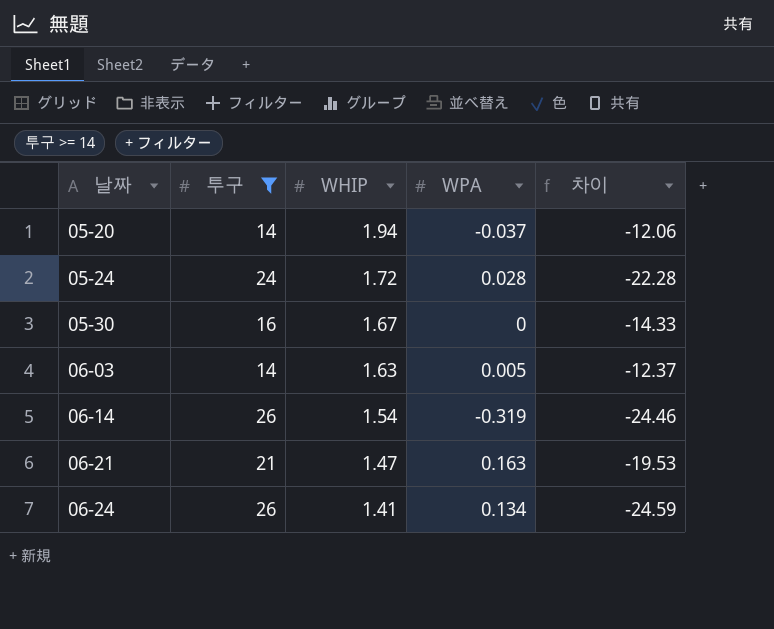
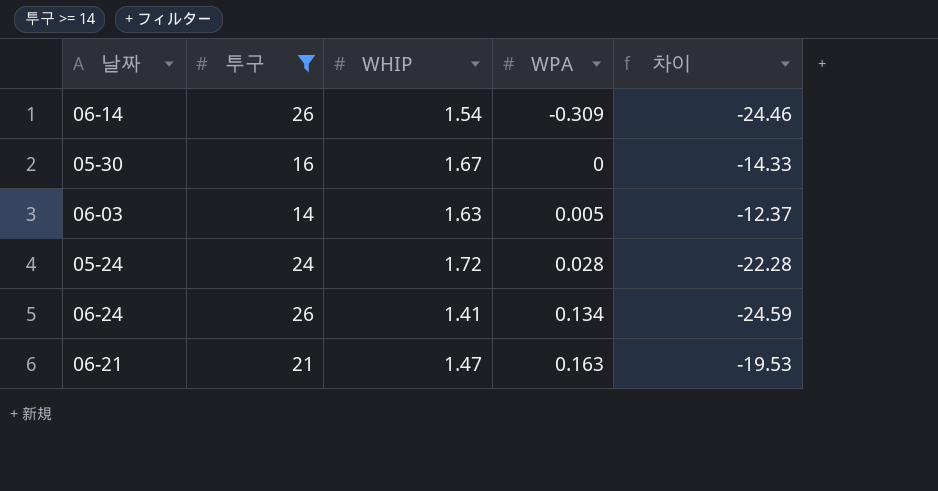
row order: 날짜 ascending -> WPA ascending
row 05-20: 14 | 1.94 | -0.037 | -12.06 -> none
06-14 | WPA: -0.319 -> -0.309

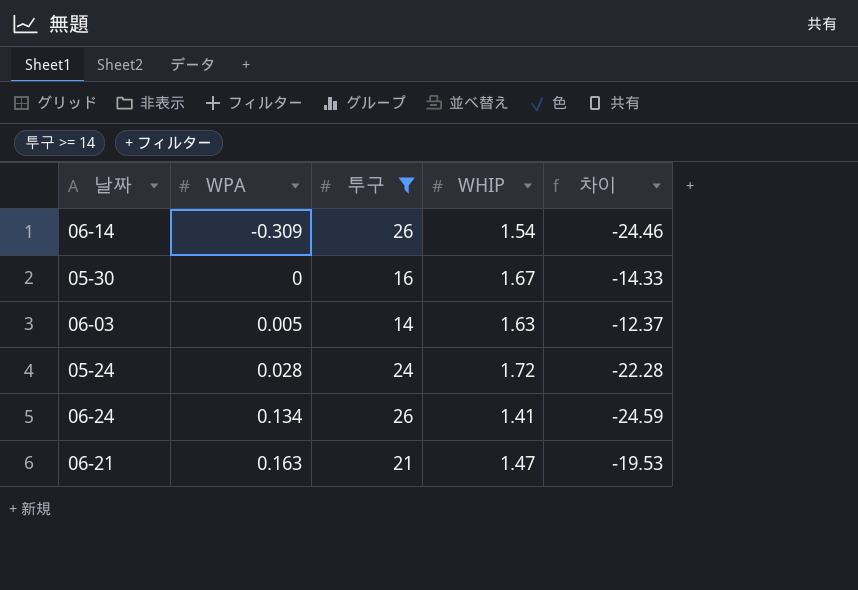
column WPA | position: 4 -> 2

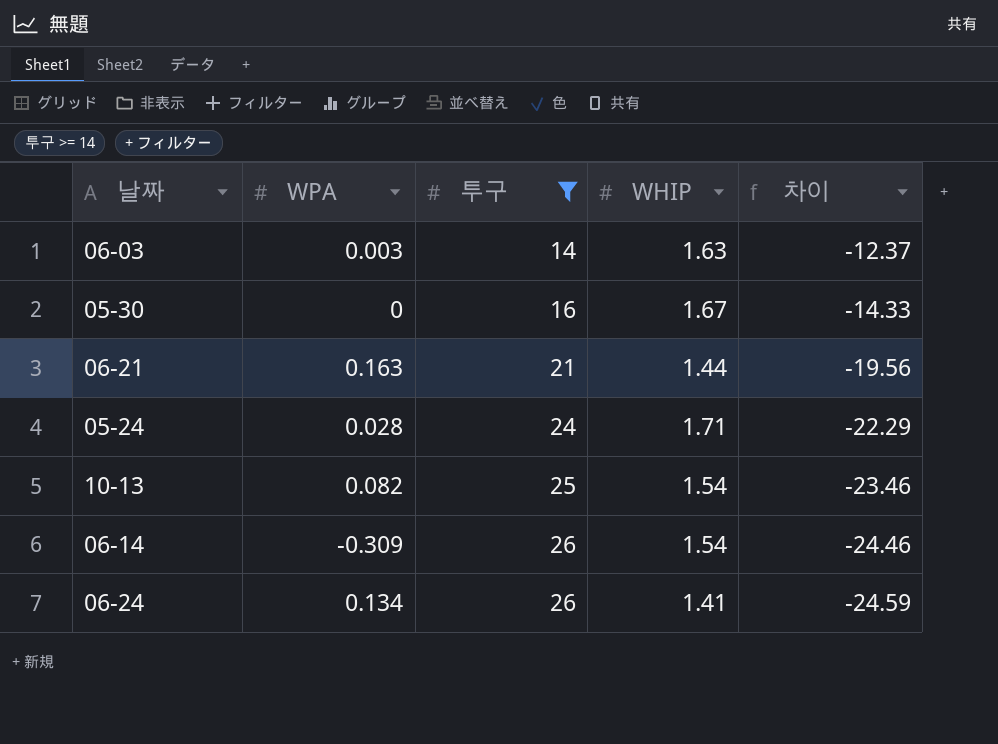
row order: WPA ascending -> 투구 ascending
06-03 | WPA: 0.005 -> 0.003
06-21 | WHIP: 1.47 -> 1.44
06-21 | 차이: -19.53 -> -19.56
05-24 | WHIP: 1.72 -> 1.71
05-24 | 차이: -22.28 -> -22.29
row 10-13: none -> 0.082 | 25 | 1.54 | -23.46

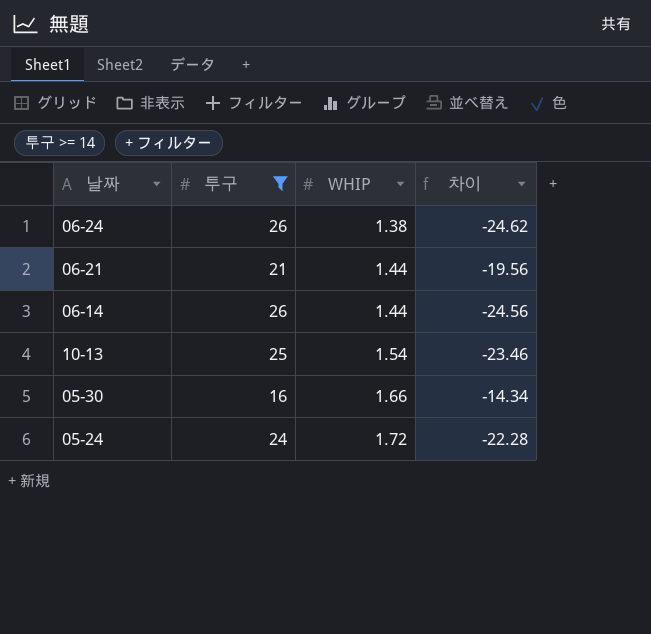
row order: 투구 ascending -> WHIP ascending
column WPA | position: 2 -> none
row 06-03: 0.003 | 14 | 1.63 | -12.37 -> none
06-24 | WHIP: 1.41 -> 1.38
06-24 | 차이: -24.59 -> -24.62
06-14 | WHIP: 1.54 -> 1.44
06-14 | 차이: -24.46 -> -24.56
05-30 | WHIP: 1.67 -> 1.66
05-30 | 차이: -14.33 -> -14.34
05-24 | WHIP: 1.71 -> 1.72
05-24 | 차이: -22.29 -> -22.28

